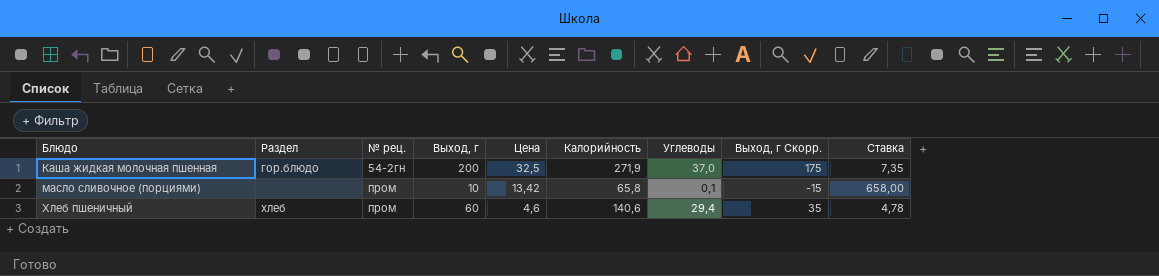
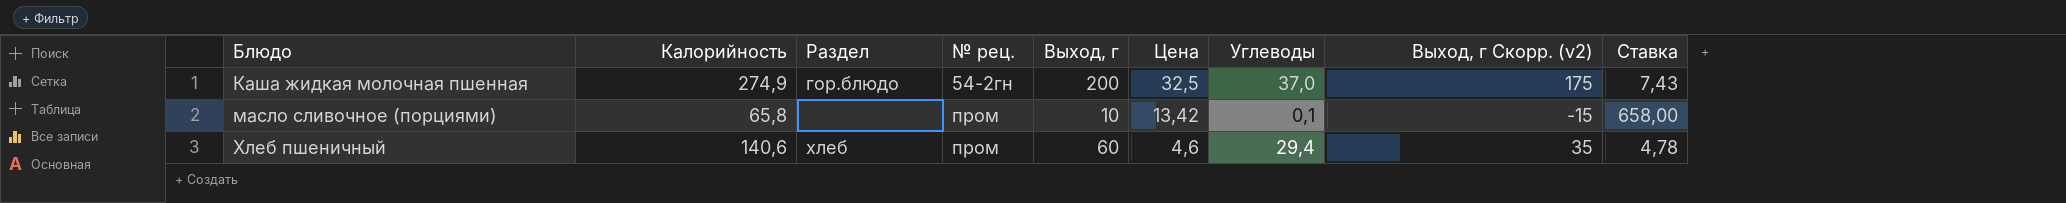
column Калорийность | position: 6 -> 2
column name: Выход, г Скорр. -> Выход, г Скорр. (v2)
Каша жидкая молочная пшенная | Калорийность: 271,9 -> 274,9
Каша жидкая молочная пшенная | Ставка: 7,35 -> 7,43

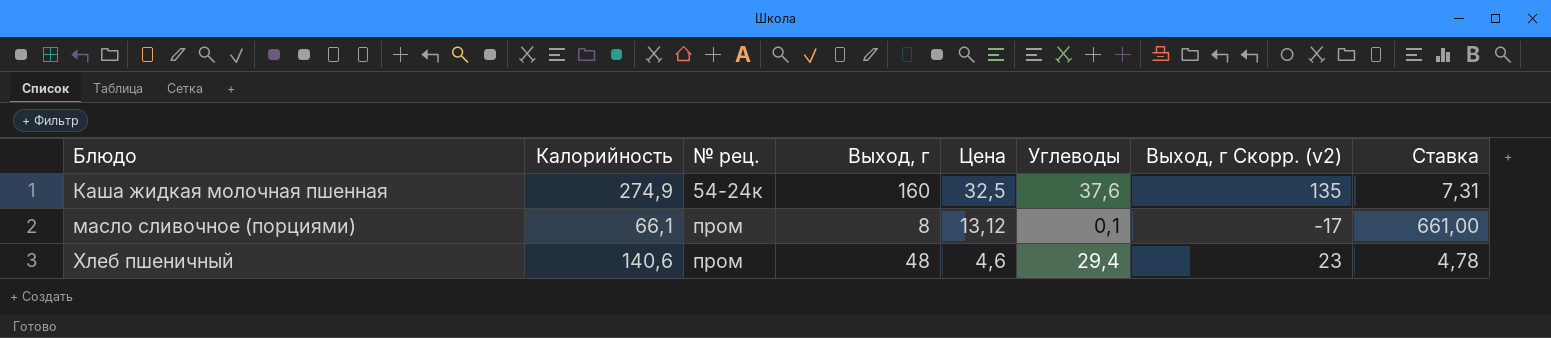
column Раздел | position: 3 -> none
Каша жидкая молочная пшенная | № рец.: 54-2гн -> 54-24к
Каша жидкая молочная пшенная | Выход, г: 200 -> 160
Каша жидкая молочная пшенная | Углеводы: 37,0 -> 37,6
Каша жидкая молочная пшенная | Выход, г Скорр. (v2): 175 -> 135
Каша жидкая молочная пшенная | Ставка: 7,43 -> 7,31
масло сливочное (порциями) | Калорийность: 65,8 -> 66,1
масло сливочное (порциями) | Выход, г: 10 -> 8
масло сливочное (порциями) | Цена: 13,42 -> 13,12
масло сливочное (порциями) | Выход, г Скорр. (v2): -15 -> -17
масло сливочное (порциями) | Ставка: 658,00 -> 661,00
Хлеб пшеничный | Выход, г: 60 -> 48
Хлеб пшеничный | Выход, г Скорр. (v2): 35 -> 23

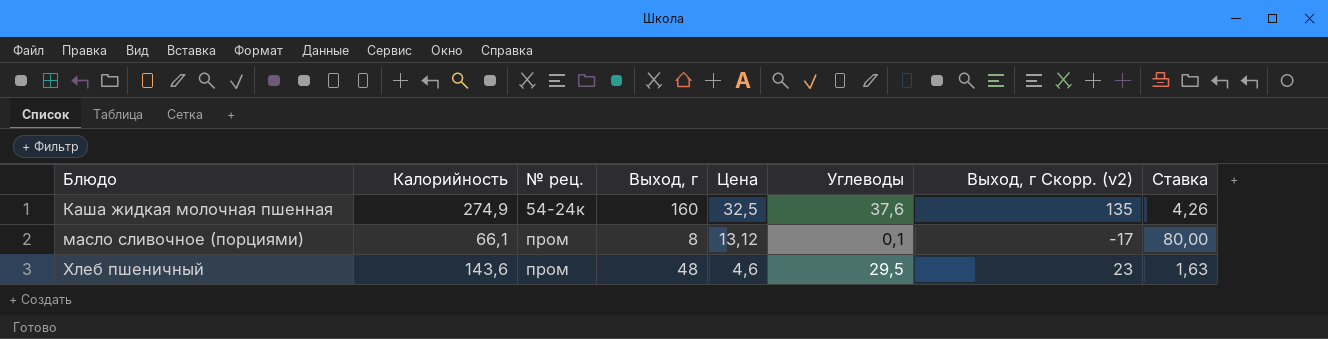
column Ставка | formula: [Калорийность] / [Углеводы] -> [Выход, г] / [Углеводы]
Хлеб пшеничный | Калорийность: 140,6 -> 143,6
Хлеб пшеничный | Углеводы: 29,4 -> 29,5

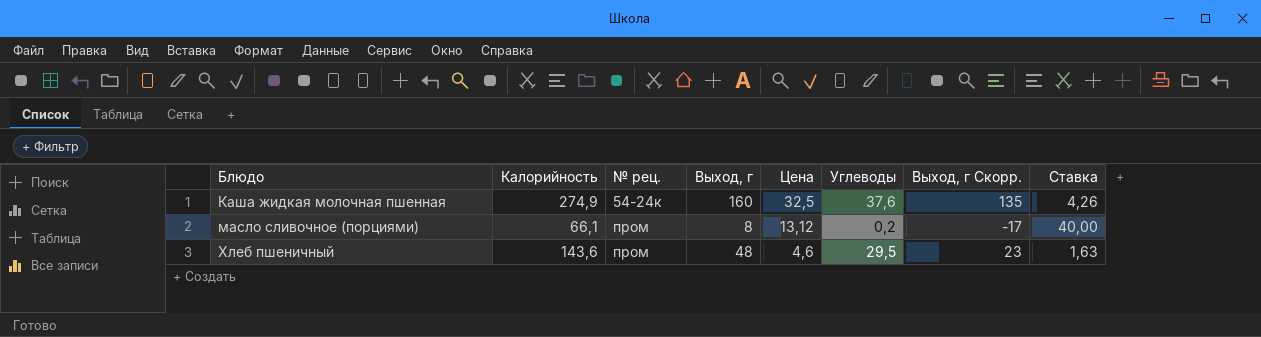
column name: Выход, г Скорр. (v2) -> Выход, г Скорр.
масло сливочное (порциями) | Углеводы: 0,1 -> 0,2
масло сливочное (порциями) | Ставка: 80,00 -> 40,00

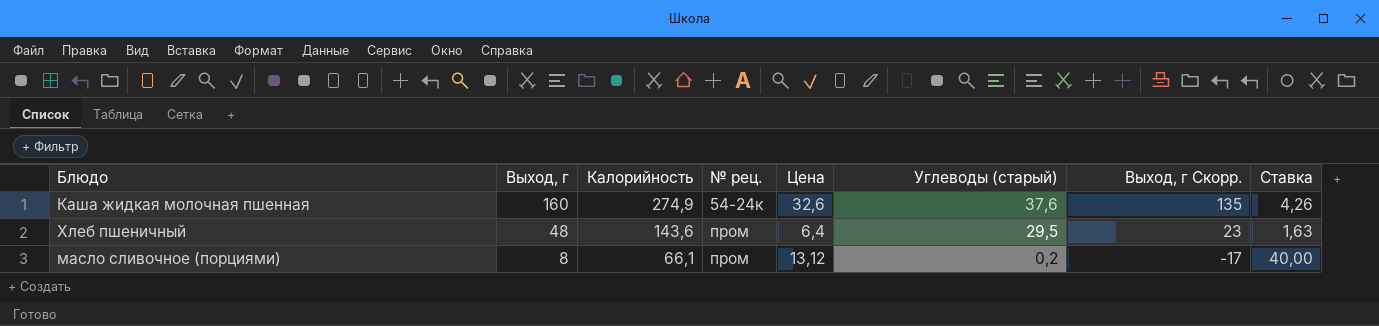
row order: Блюдо ascending -> Выход, г descending
column Выход, г | position: 4 -> 2
column name: Углеводы -> Углеводы (старый)
Каша жидкая молочная пшенная | Цена: 32,5 -> 32,6
Хлеб пшеничный | Цена: 4,6 -> 6,4

